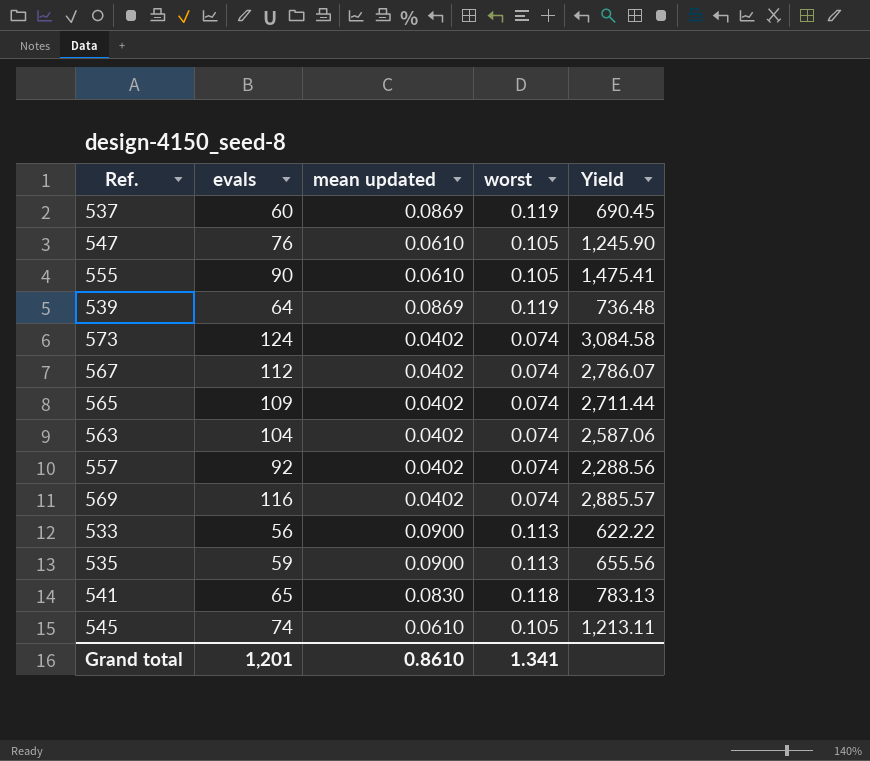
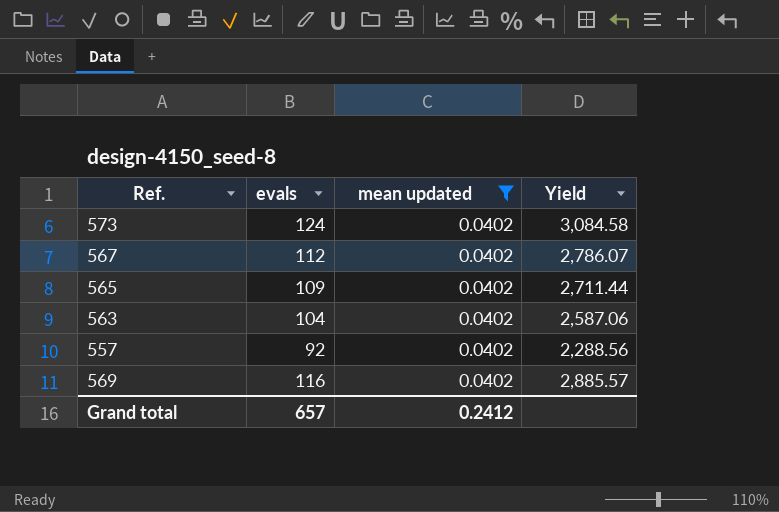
filter: none -> mean updated = 0.0402
column worst | position: 4 -> none
Grand total | evals: 1,201 -> 657
Grand total | mean updated: 0.8610 -> 0.2412

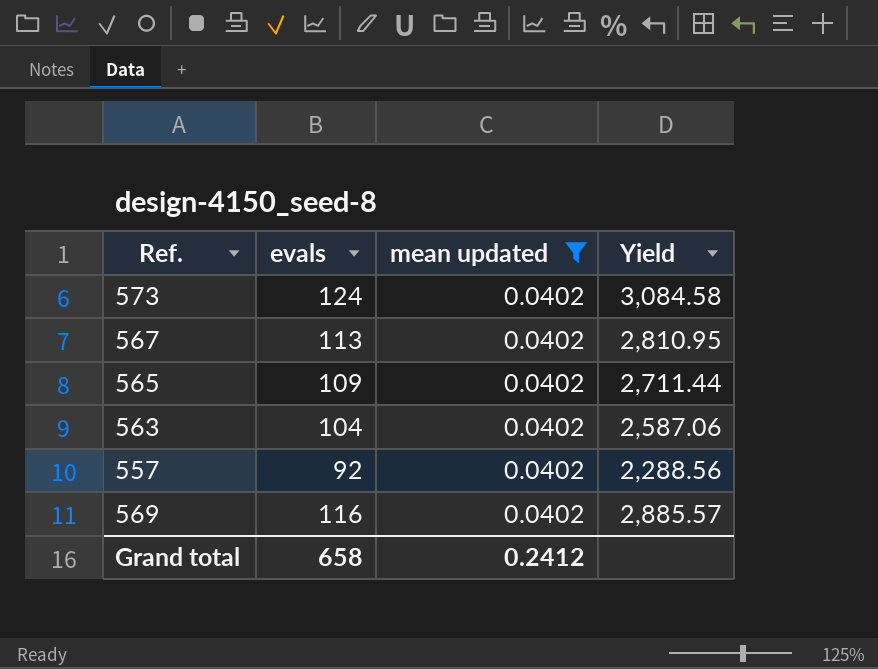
567 | evals: 112 -> 113
567 | Yield: 2,786.07 -> 2,810.95
Grand total | evals: 657 -> 658

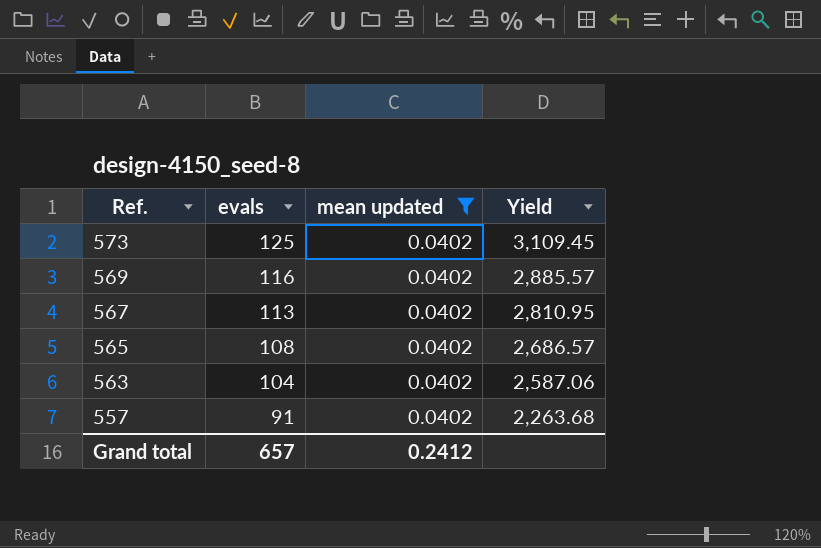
row order: none -> Ref. descending
573 | evals: 124 -> 125
573 | Yield: 3,084.58 -> 3,109.45
565 | evals: 109 -> 108
565 | Yield: 2,711.44 -> 2,686.57
557 | evals: 92 -> 91
557 | Yield: 2,288.56 -> 2,263.68
Grand total | evals: 658 -> 657

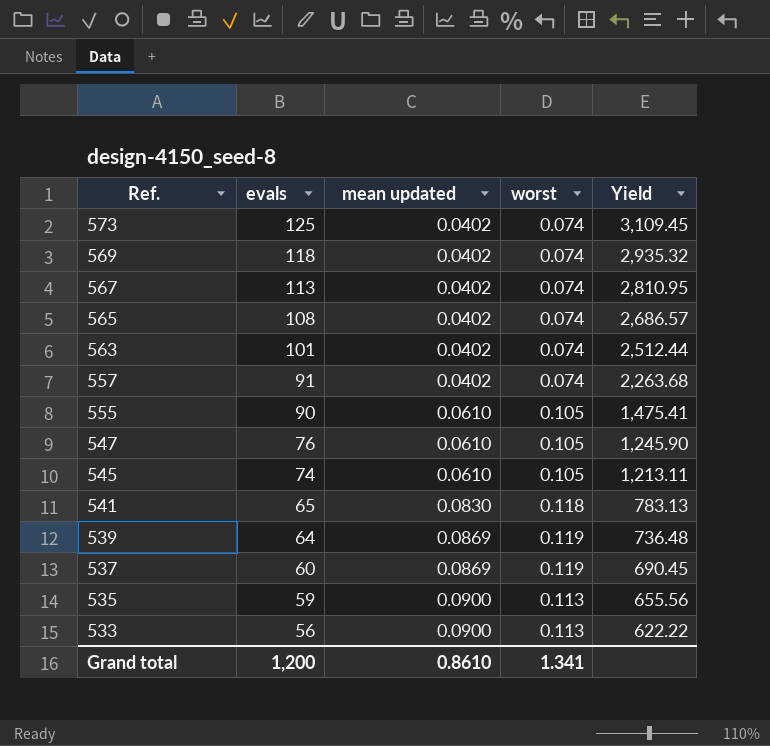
filter: mean updated = 0.0402 -> none
column worst | position: none -> 4
569 | evals: 116 -> 118
569 | Yield: 2,885.57 -> 2,935.32
563 | evals: 104 -> 101
563 | Yield: 2,587.06 -> 2,512.44
Grand total | evals: 657 -> 1,200
Grand total | mean updated: 0.2412 -> 0.8610

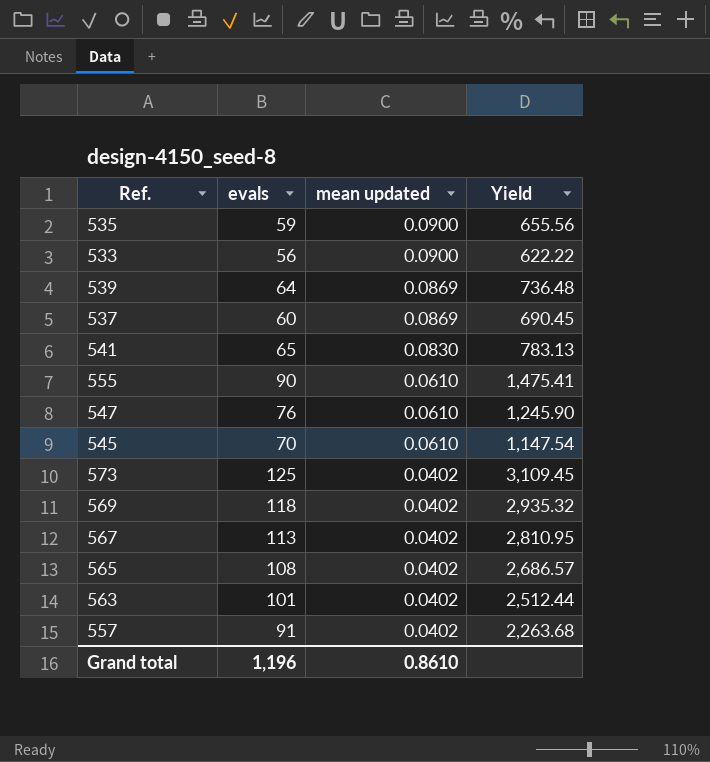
row order: Ref. descending -> mean updated descending
column worst | position: 4 -> none
545 | evals: 74 -> 70
545 | Yield: 1,213.11 -> 1,147.54
Grand total | evals: 1,200 -> 1,196

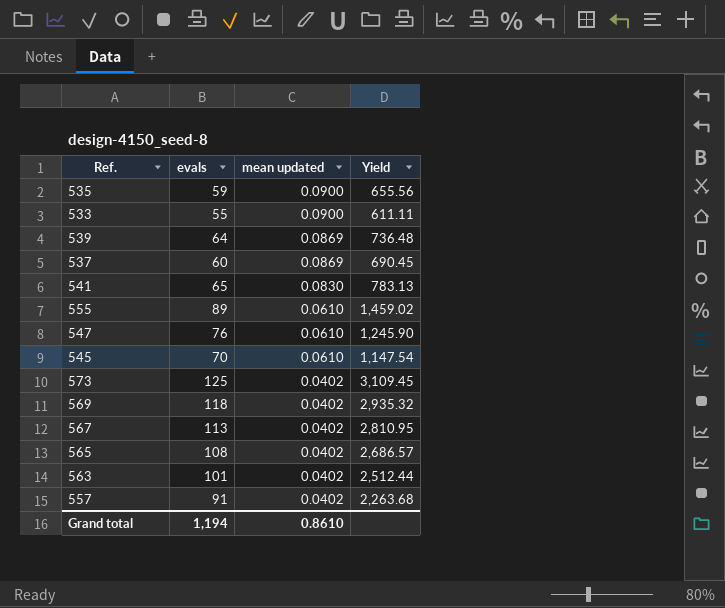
533 | evals: 56 -> 55
533 | Yield: 622.22 -> 611.11
555 | evals: 90 -> 89
555 | Yield: 1,475.41 -> 1,459.02
Grand total | evals: 1,196 -> 1,194

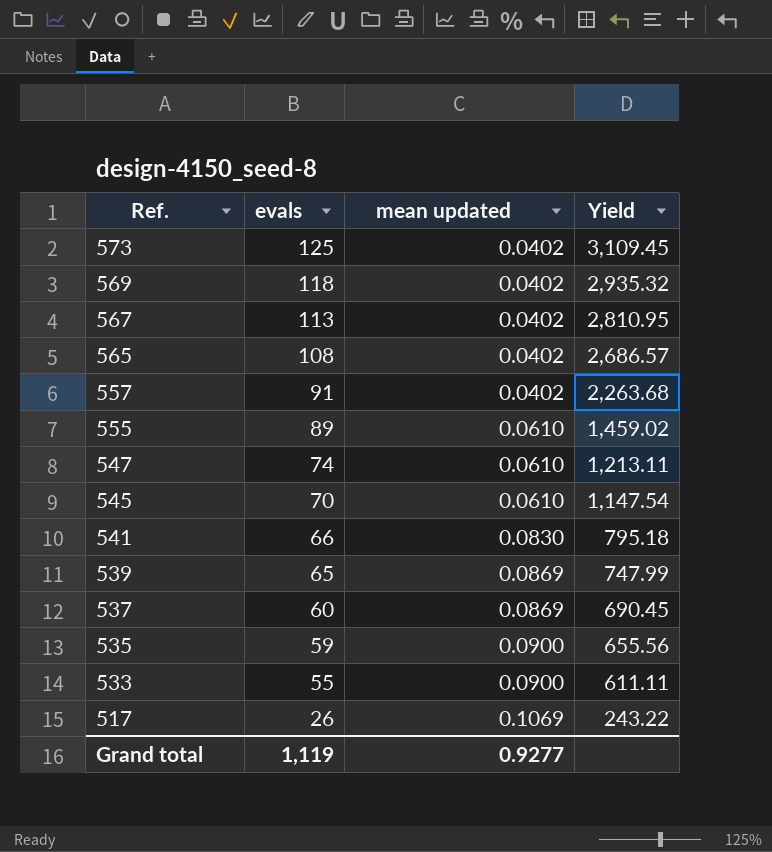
row order: mean updated descending -> Ref. descending
row 563: 101 | 0.0402 | 2,512.44 -> none
547 | evals: 76 -> 74
547 | Yield: 1,245.90 -> 1,213.11
541 | evals: 65 -> 66
541 | Yield: 783.13 -> 795.18
539 | evals: 64 -> 65
539 | Yield: 736.48 -> 747.99
row 517: none -> 26 | 0.1069 | 243.22
Grand total | evals: 1,194 -> 1,119
Grand total | mean updated: 0.8610 -> 0.9277

